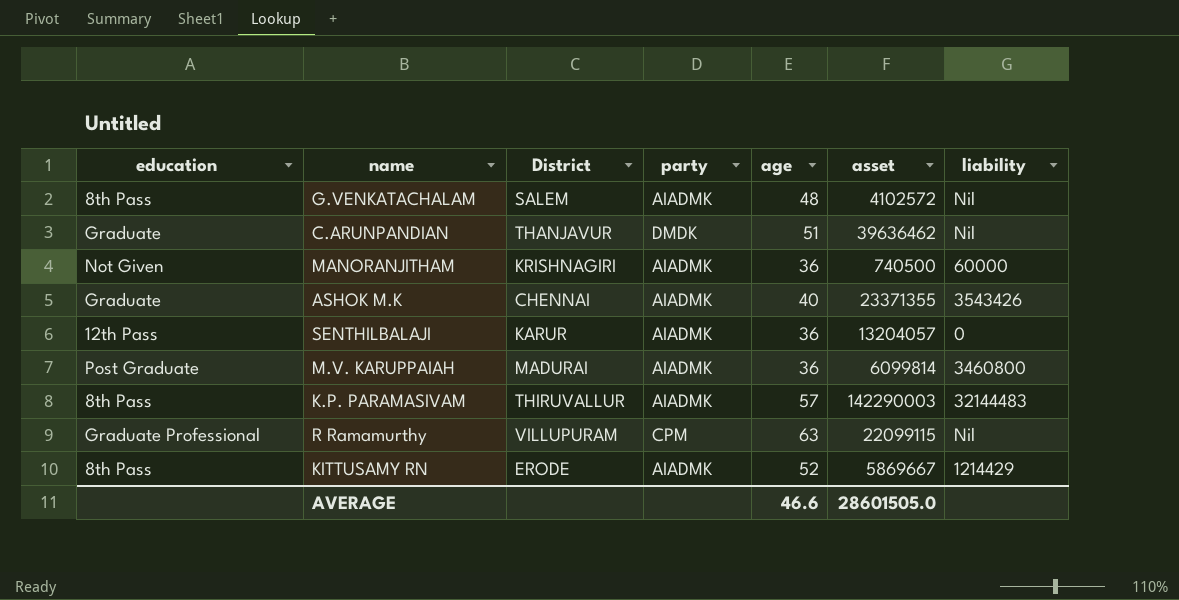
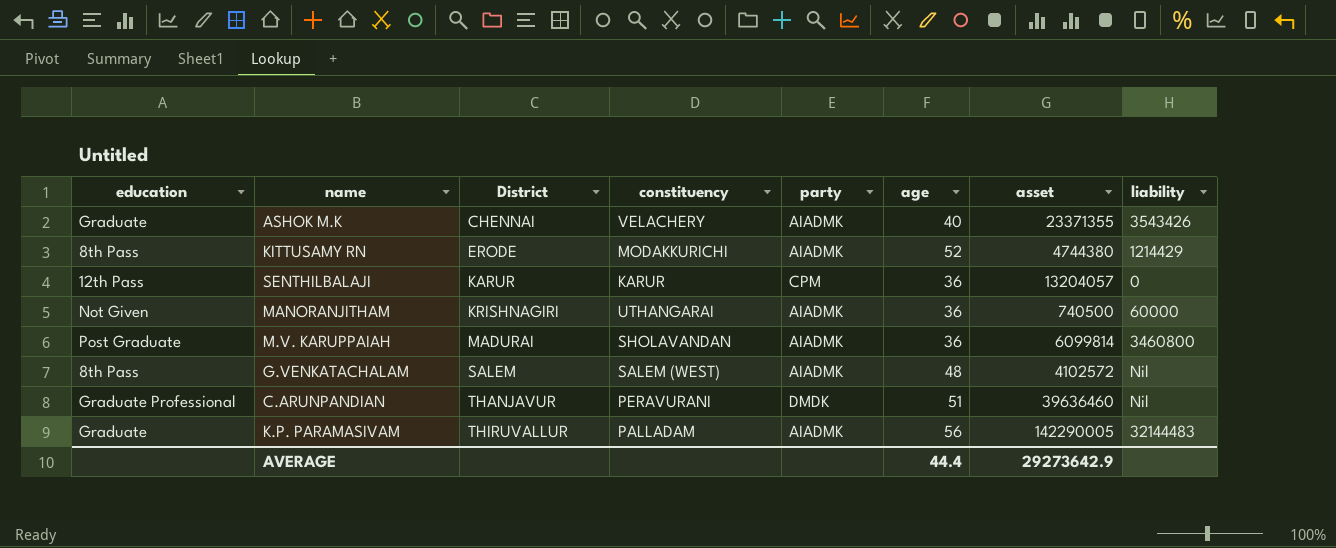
row order: none -> District ascending
column constituency | position: none -> 4
row R Ramamurthy: Graduate Professional | VILLUPURAM | CPM | 63 | 22099115 | Nil -> none
KITTUSAMY RN | asset: 5869667 -> 4744380
SENTHILBALAJI | party: AIADMK -> CPM
C.ARUNPANDIAN | education: Graduate -> Graduate Professional
C.ARUNPANDIAN | asset: 39636462 -> 39636460
K.P. PARAMASIVAM | education: 8th Pass -> Graduate
K.P. PARAMASIVAM | age: 57 -> 56
K.P. PARAMASIVAM | asset: 142290003 -> 142290005
AVERAGE | age: 46.6 -> 44.4
AVERAGE | asset: 28601505.0 -> 29273642.9

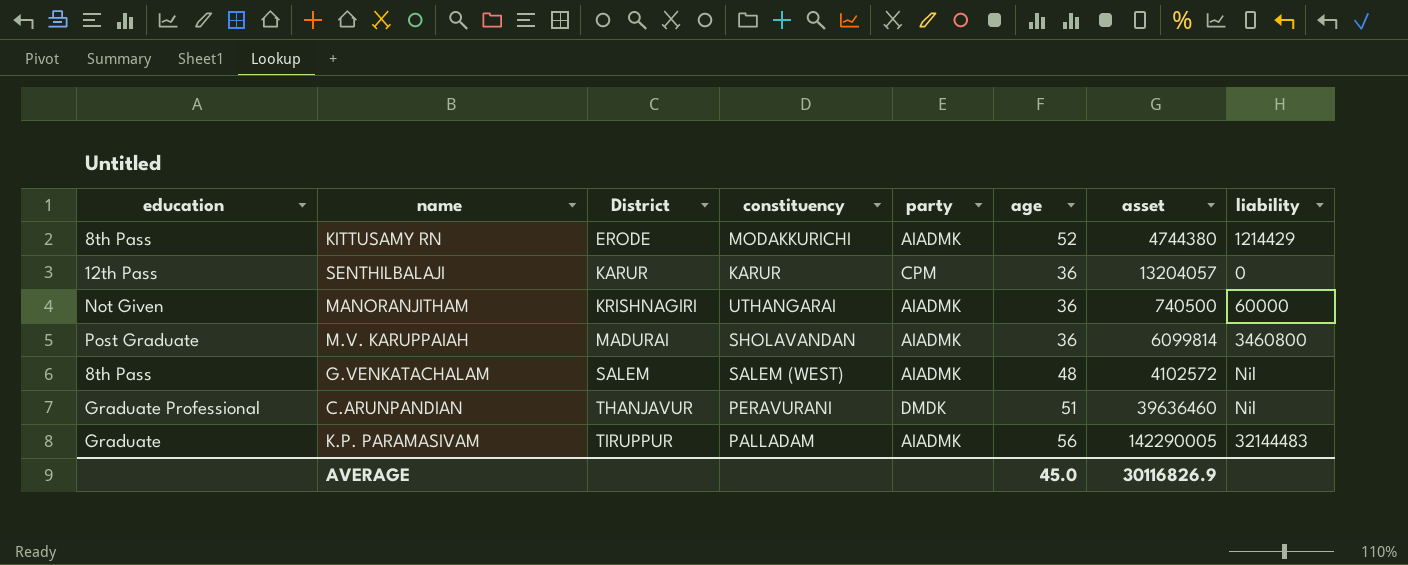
row ASHOK M.K: Graduate | CHENNAI | VELACHERY | AIADMK | 40 | 23371355 | 3543426 -> none
K.P. PARAMASIVAM | District: THIRUVALLUR -> TIRUPPUR
AVERAGE | age: 44.4 -> 45.0
AVERAGE | asset: 29273642.9 -> 30116826.9

